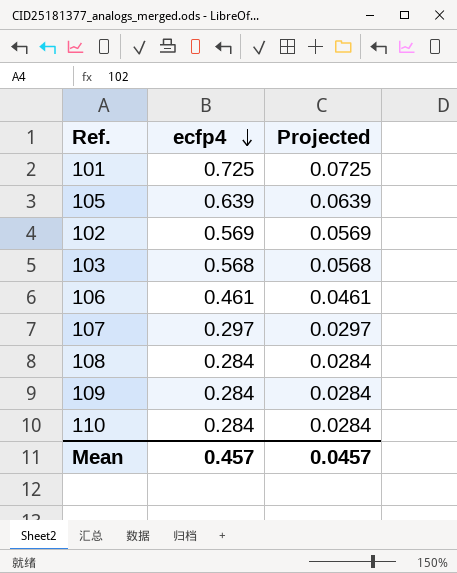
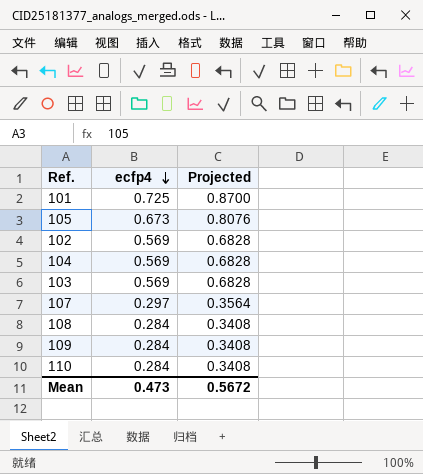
column Projected | formula: [ecfp4] * 0.1 -> [ecfp4] * 1.2
row 106: 0.461 | 0.0461 -> none
105 | ecfp4: 0.639 -> 0.673
row 104: none -> 0.569 | 0.6828
103 | ecfp4: 0.568 -> 0.569
Mean | ecfp4: 0.457 -> 0.473
Mean | Projected: 0.0457 -> 0.5672

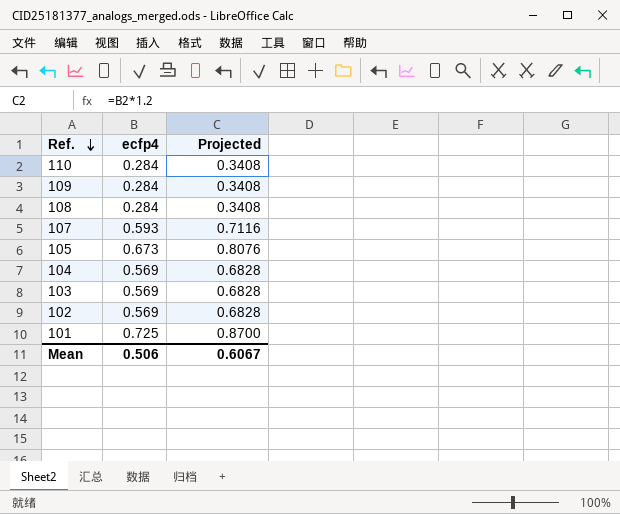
row order: ecfp4 descending -> Ref. descending
107 | ecfp4: 0.297 -> 0.593
107 | Projected: 0.3564 -> 0.7116
Mean | ecfp4: 0.473 -> 0.506
Mean | Projected: 0.5672 -> 0.6067

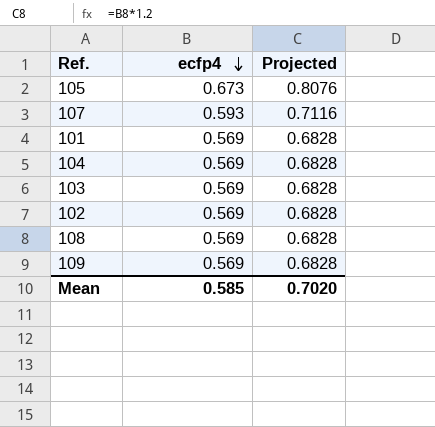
row order: Ref. descending -> ecfp4 descending
row 110: 0.284 | 0.3408 -> none
101 | ecfp4: 0.725 -> 0.569
101 | Projected: 0.8700 -> 0.6828
108 | ecfp4: 0.284 -> 0.569
108 | Projected: 0.3408 -> 0.6828
109 | ecfp4: 0.284 -> 0.569
109 | Projected: 0.3408 -> 0.6828
Mean | ecfp4: 0.506 -> 0.585
Mean | Projected: 0.6067 -> 0.7020

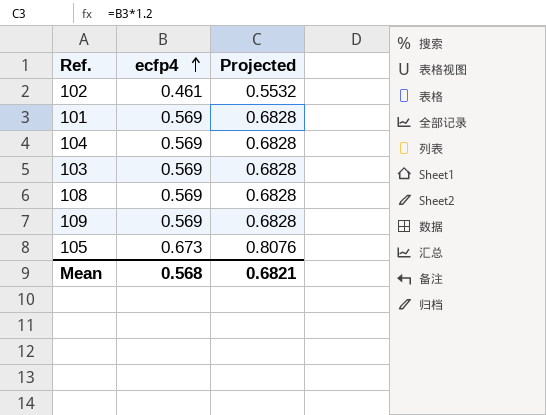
row order: ecfp4 descending -> ecfp4 ascending
row 107: 0.593 | 0.7116 -> none
102 | ecfp4: 0.569 -> 0.461
102 | Projected: 0.6828 -> 0.5532
Mean | ecfp4: 0.585 -> 0.568
Mean | Projected: 0.7020 -> 0.6821

